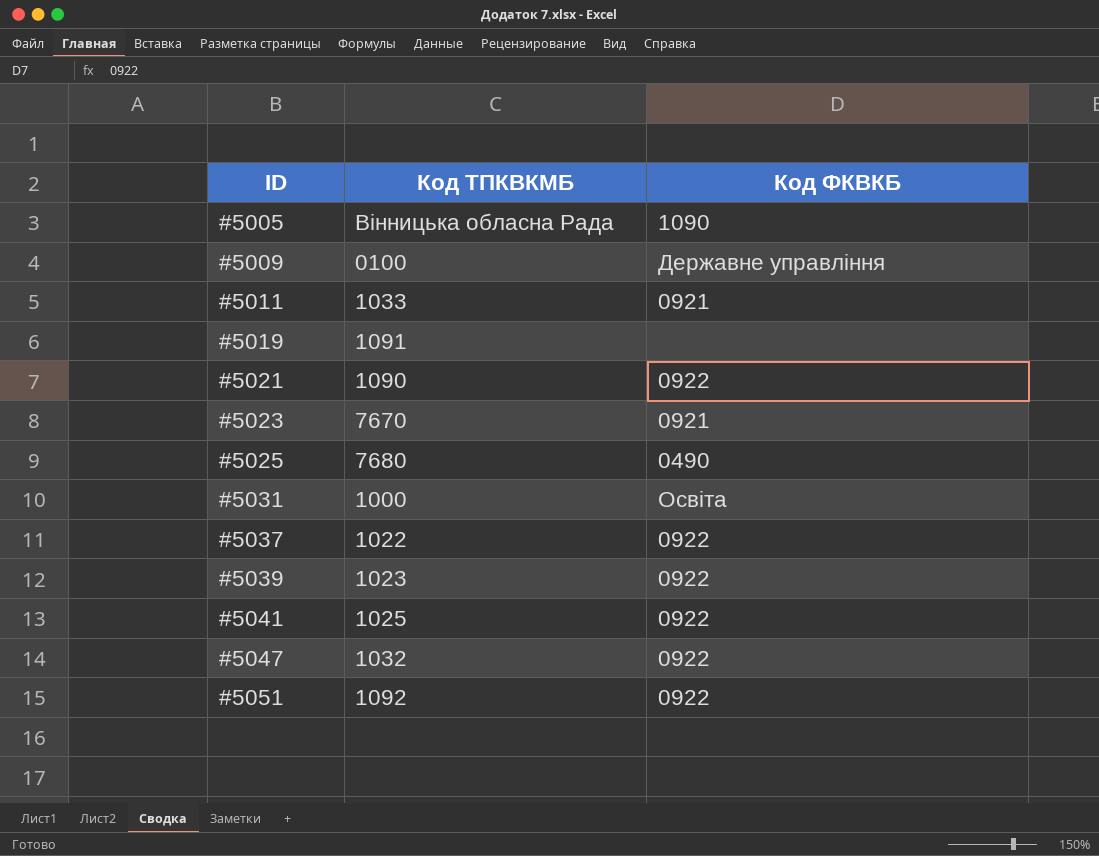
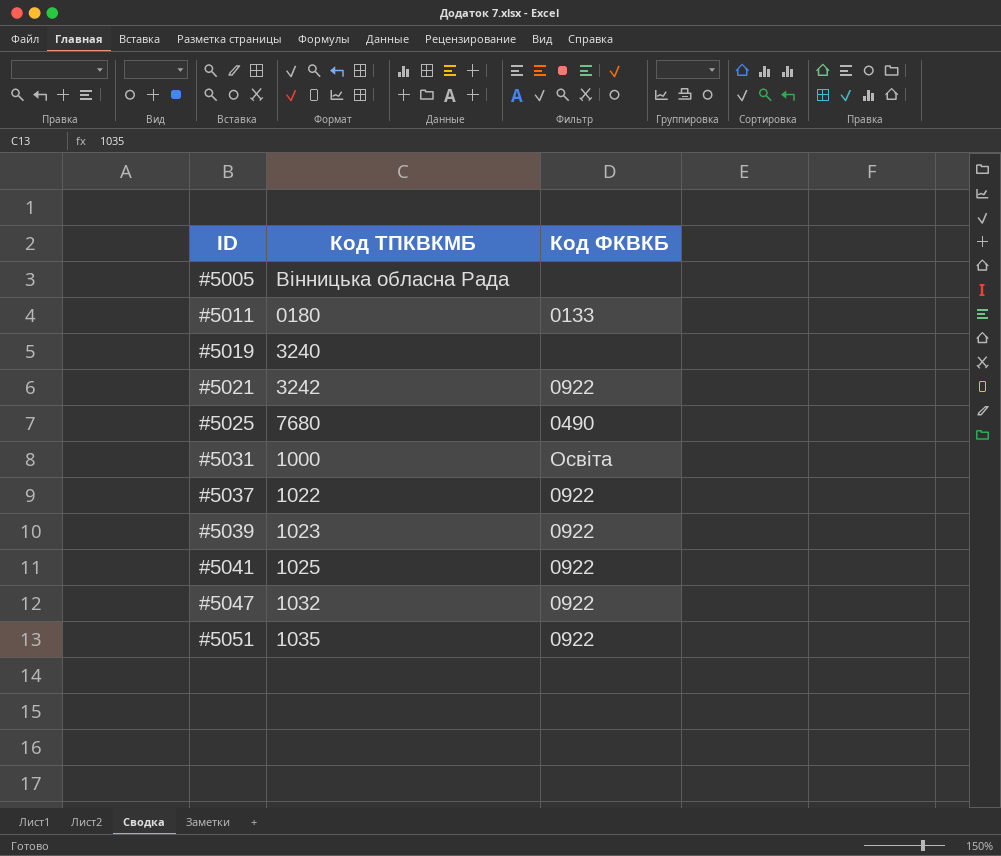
row #5009: 0100 | Державне управління -> none
row #5023: 7670 | 0921 -> none
#5005 | Код ФКВКБ: 1090 -> none
#5011 | Код ТПКВКМБ: 1033 -> 0180
#5011 | Код ФКВКБ: 0921 -> 0133
#5019 | Код ТПКВКМБ: 1091 -> 3240
#5021 | Код ТПКВКМБ: 1090 -> 3242
#5051 | Код ТПКВКМБ: 1092 -> 1035

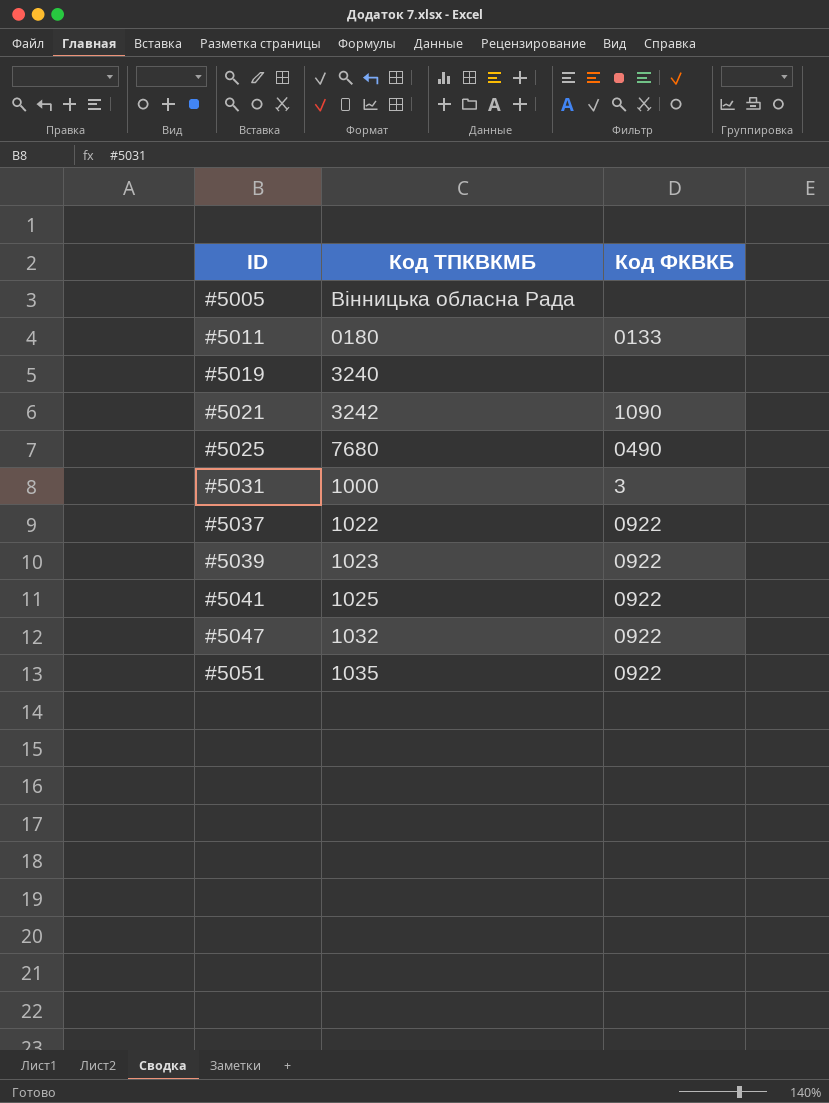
#5021 | Код ФКВКБ: 0922 -> 1090
#5031 | Код ФКВКБ: Освіта -> 3

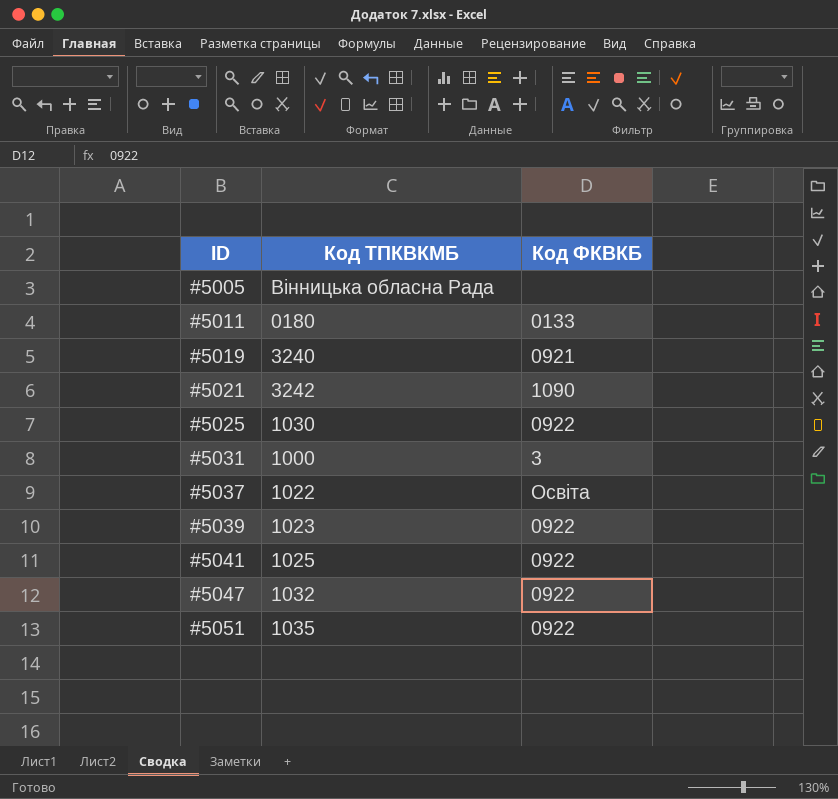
#5019 | Код ФКВКБ: none -> 0921
#5025 | Код ТПКВКМБ: 7680 -> 1030
#5025 | Код ФКВКБ: 0490 -> 0922
#5037 | Код ФКВКБ: 0922 -> Освіта

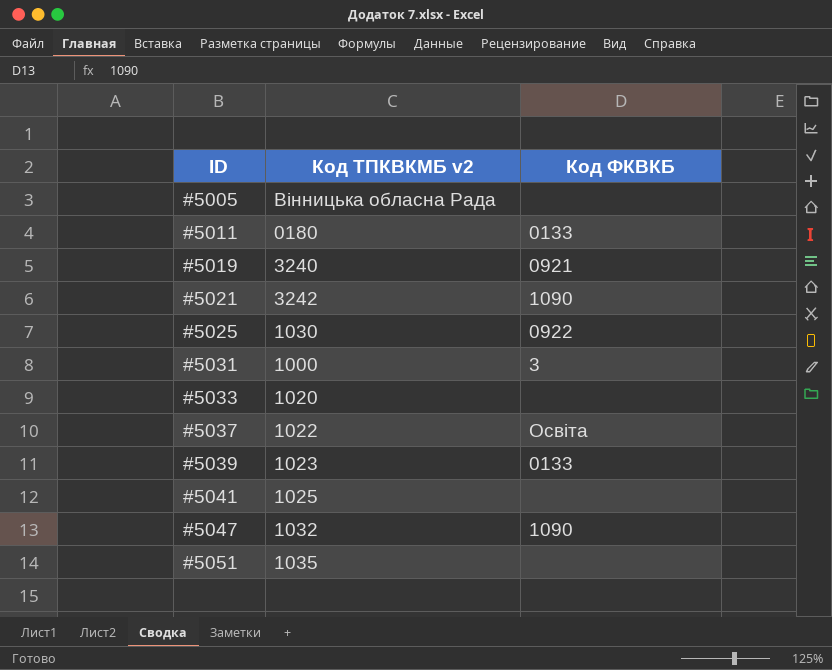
column name: Код ТПКВКМБ -> Код ТПКВКМБ v2
row #5033: none -> 1020 | none
#5039 | Код ФКВКБ: 0922 -> 0133
#5041 | Код ФКВКБ: 0922 -> none
#5047 | Код ФКВКБ: 0922 -> 1090
#5051 | Код ФКВКБ: 0922 -> none

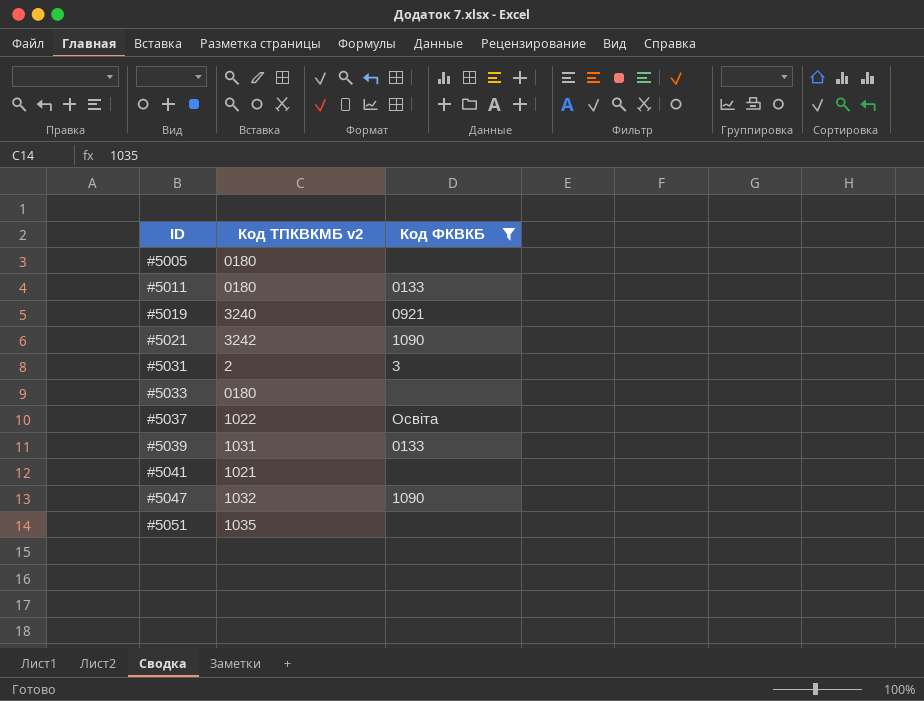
filter: none -> Код ФКВКБ != 0922
#5005 | Код ТПКВКМБ v2: Вінницька обласна Рада -> 0180
#5031 | Код ТПКВКМБ v2: 1000 -> 2
#5033 | Код ТПКВКМБ v2: 1020 -> 0180
#5039 | Код ТПКВКМБ v2: 1023 -> 1031
#5041 | Код ТПКВКМБ v2: 1025 -> 1021

